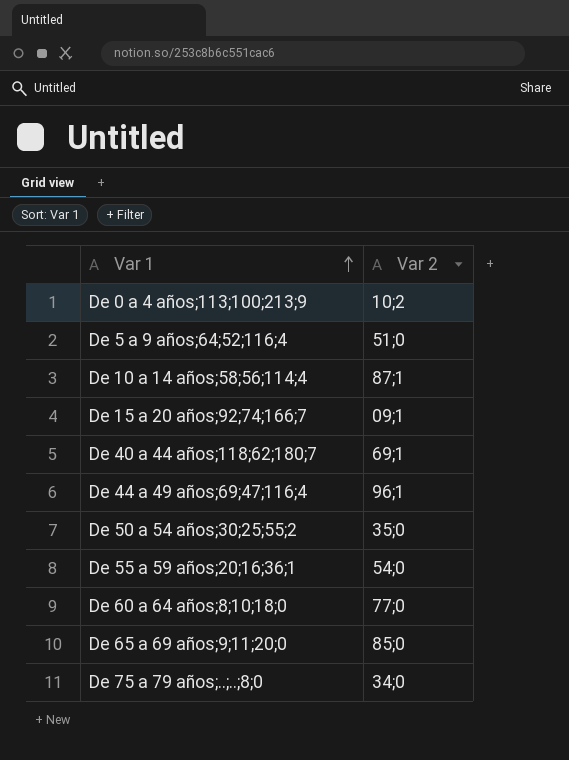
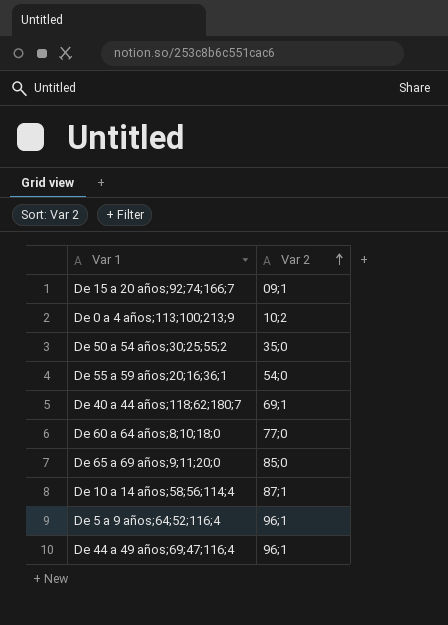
row order: Var 1 ascending -> Var 2 ascending
row De 75 a 79 años;..;..;8;0: 34;0 -> none
De 5 a 9 años;64;52;116;4 | Var 2: 51;0 -> 96;1

